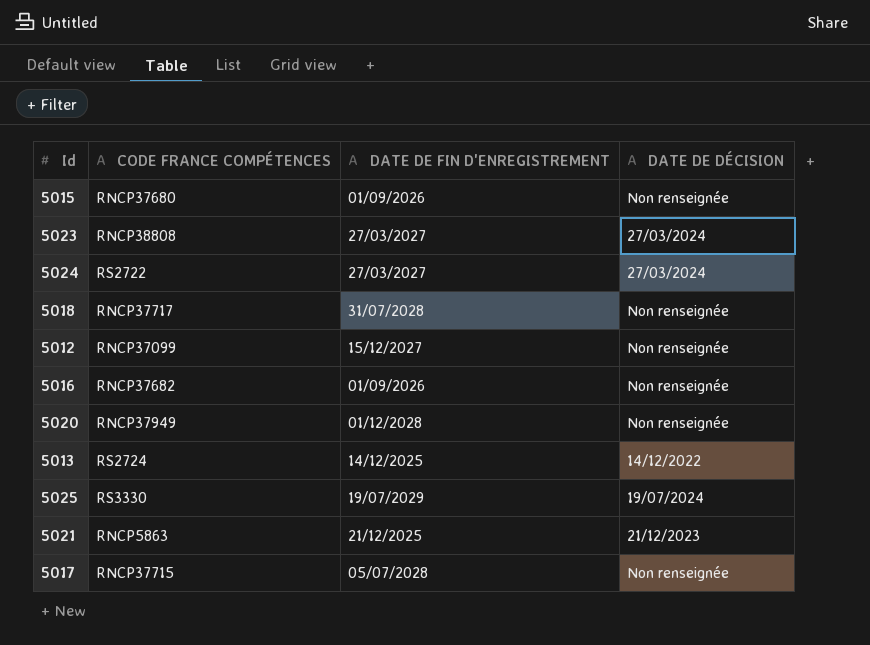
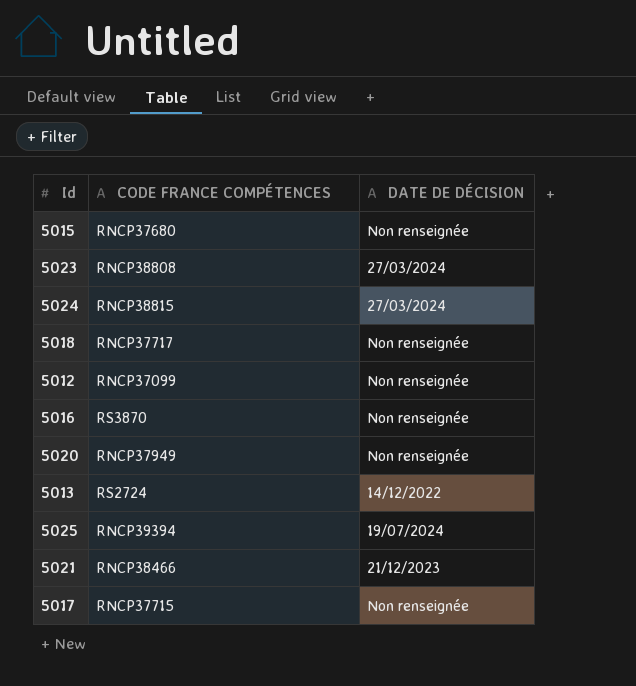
column DATE DE FIN D'ENREGISTREMENT | position: 3 -> none
5024 | CODE FRANCE COMPÉTENCES: RS2722 -> RNCP38815
5016 | CODE FRANCE COMPÉTENCES: RNCP37682 -> RS3870
5025 | CODE FRANCE COMPÉTENCES: RS3330 -> RNCP39394
5021 | CODE FRANCE COMPÉTENCES: RNCP5863 -> RNCP38466

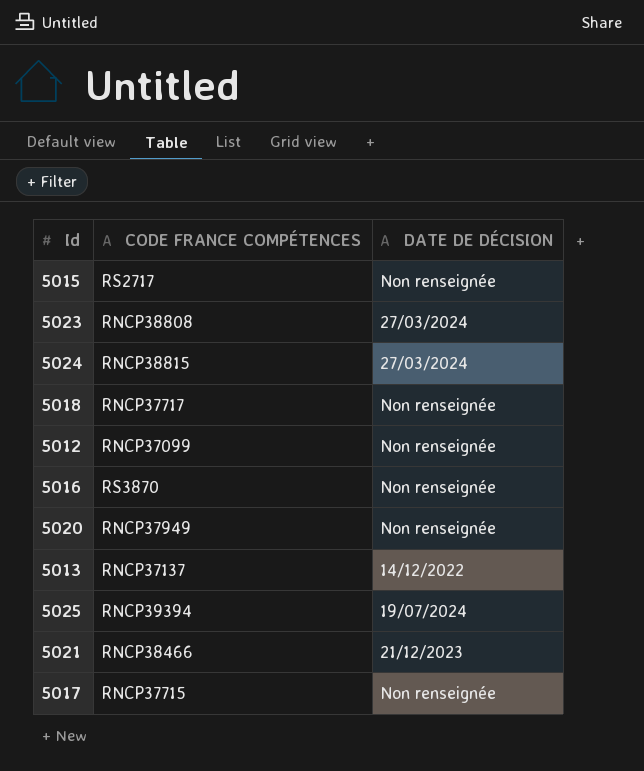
5015 | CODE FRANCE COMPÉTENCES: RNCP37680 -> RS2717
5013 | CODE FRANCE COMPÉTENCES: RS2724 -> RNCP37137

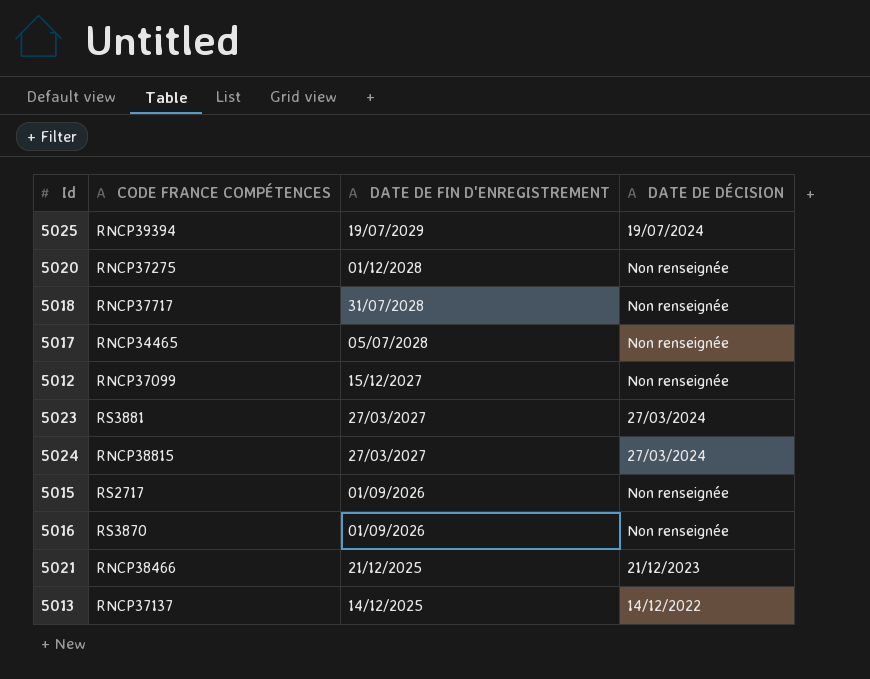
row order: none -> DATE DE FIN D'ENREGISTREMENT descending
column DATE DE FIN D'ENREGISTREMENT | position: none -> 3
5020 | CODE FRANCE COMPÉTENCES: RNCP37949 -> RNCP37275
5017 | CODE FRANCE COMPÉTENCES: RNCP37715 -> RNCP34465
5023 | CODE FRANCE COMPÉTENCES: RNCP38808 -> RS3881

